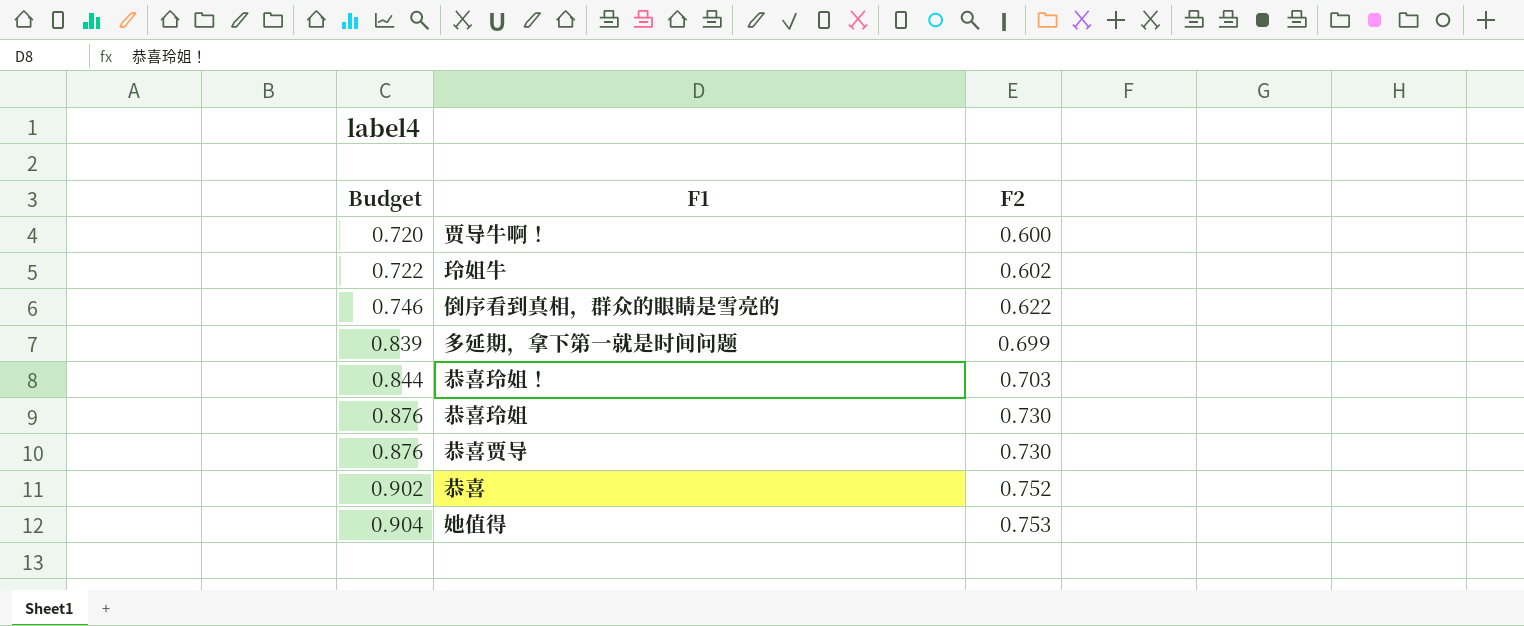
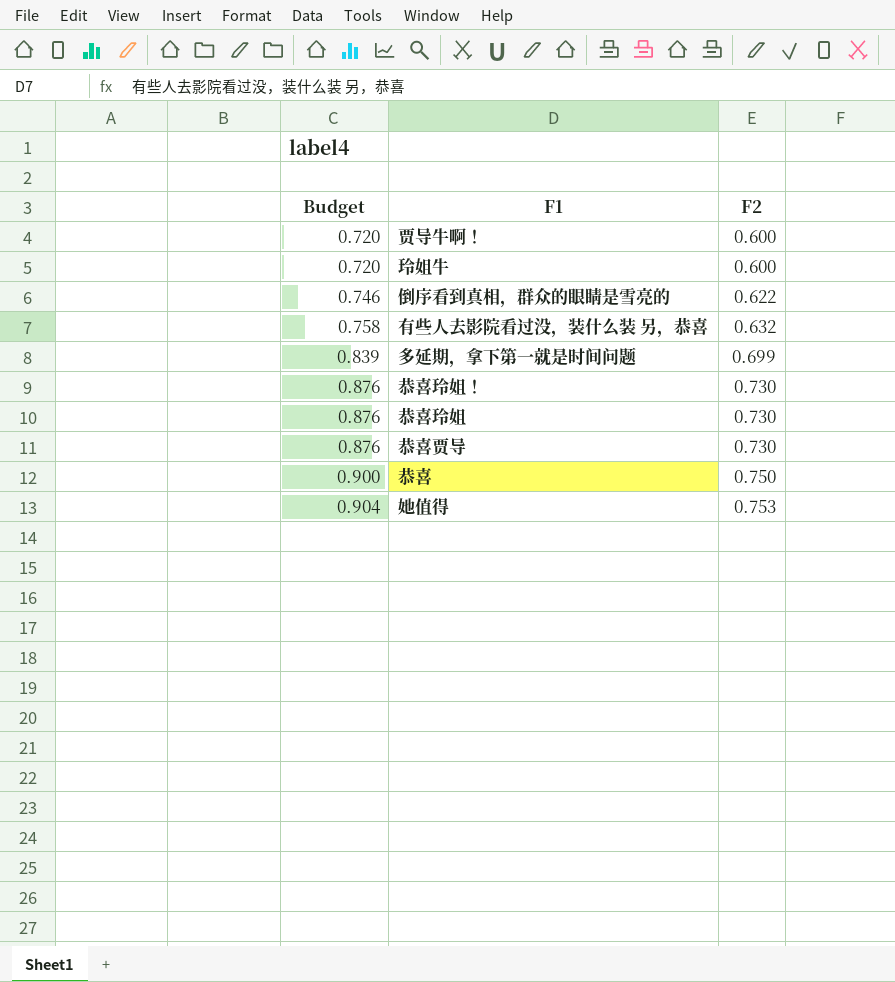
玲姐牛 | Budget: 0.722 -> 0.720
玲姐牛 | F2: 0.602 -> 0.600
row 有些人去影院看过没，装什么装 另，恭喜: none -> 0.758 | 0.632
恭喜玲姐！ | Budget: 0.844 -> 0.876
恭喜玲姐！ | F2: 0.703 -> 0.730
恭喜 | Budget: 0.902 -> 0.900
恭喜 | F2: 0.752 -> 0.750

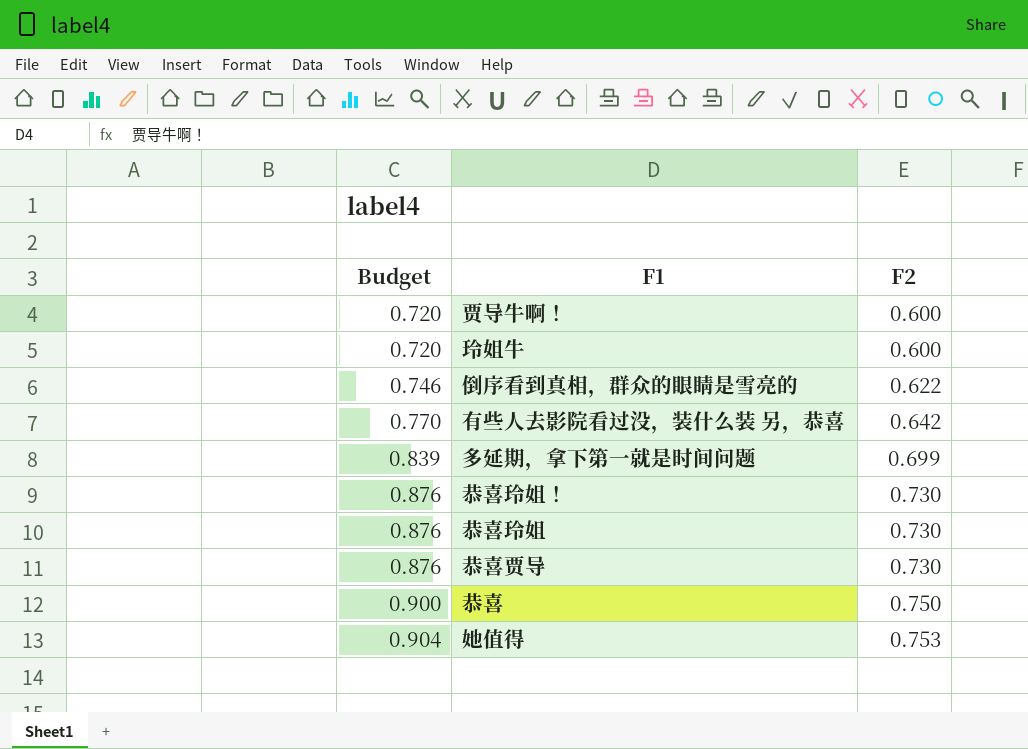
有些人去影院看过没，装什么装 另，恭喜 | Budget: 0.758 -> 0.770
有些人去影院看过没，装什么装 另，恭喜 | F2: 0.632 -> 0.642

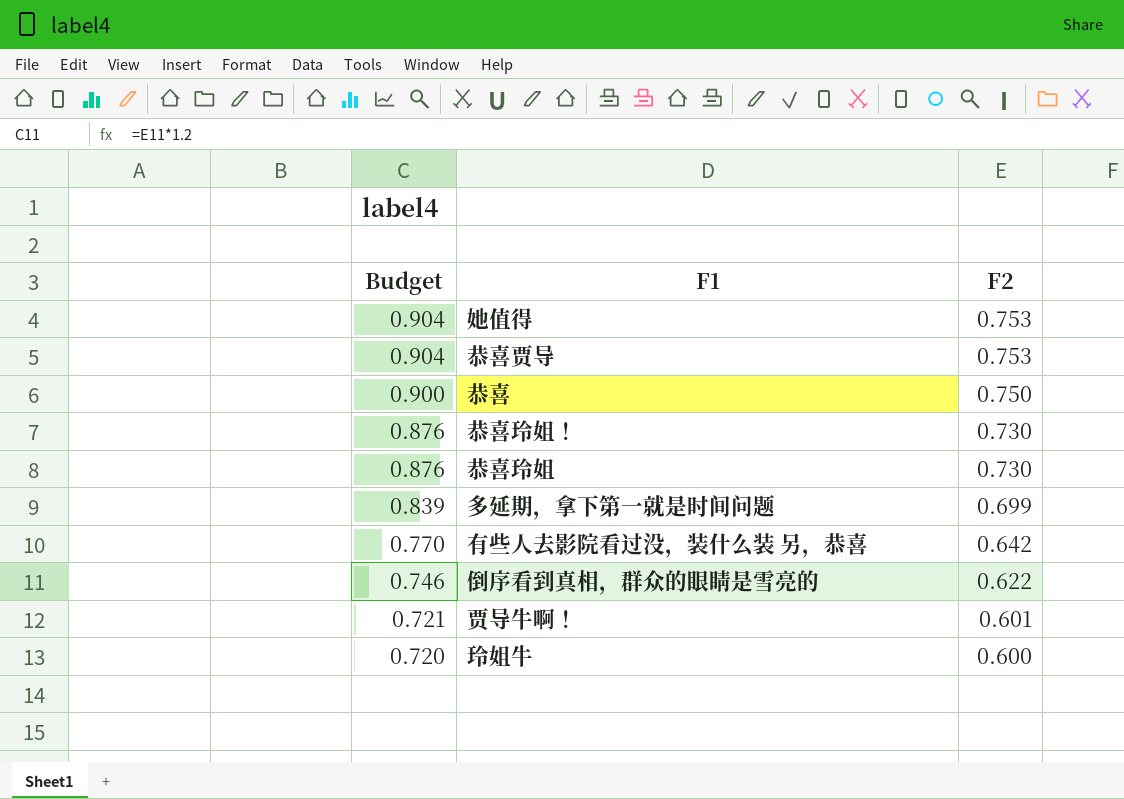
row order: Budget ascending -> Budget descending
恭喜贾导 | Budget: 0.876 -> 0.904
恭喜贾导 | F2: 0.730 -> 0.753
贾导牛啊！ | Budget: 0.720 -> 0.721
贾导牛啊！ | F2: 0.600 -> 0.601

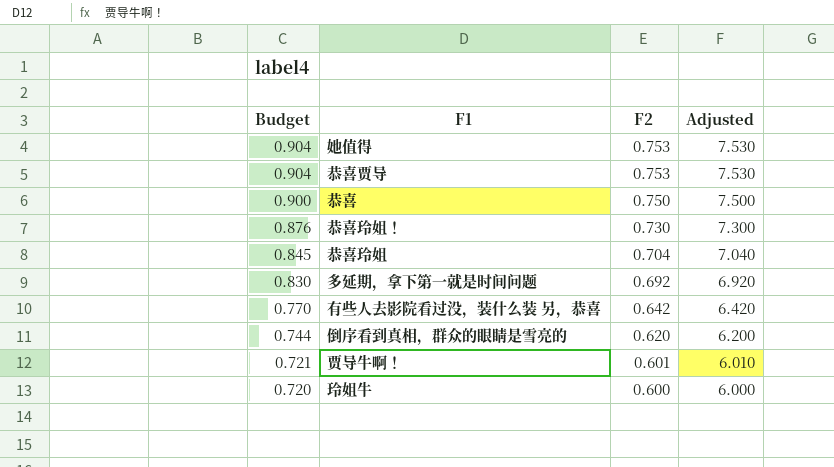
column Adjusted | formula: none -> [F2] * 10
恭喜玲姐 | Budget: 0.876 -> 0.845
恭喜玲姐 | F2: 0.730 -> 0.704
多延期，拿下第一就是时间问题 | Budget: 0.839 -> 0.830
多延期，拿下第一就是时间问题 | F2: 0.699 -> 0.692
倒序看到真相，群众的眼睛是雪亮的 | Budget: 0.746 -> 0.744
倒序看到真相，群众的眼睛是雪亮的 | F2: 0.622 -> 0.620

